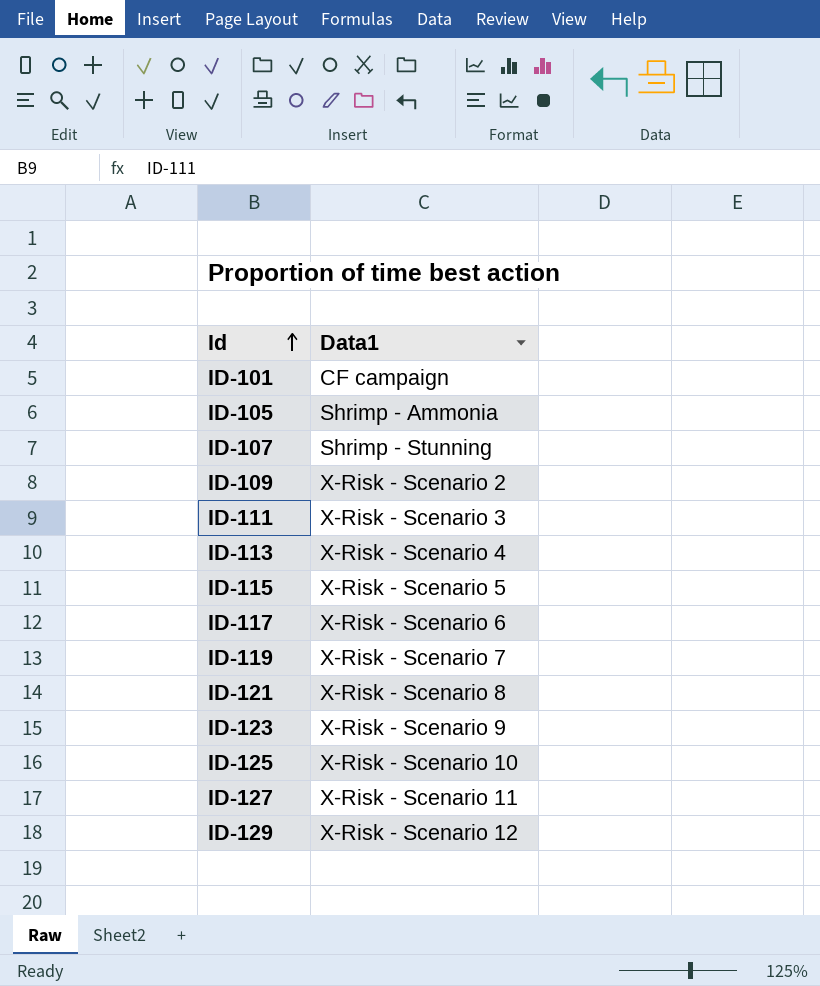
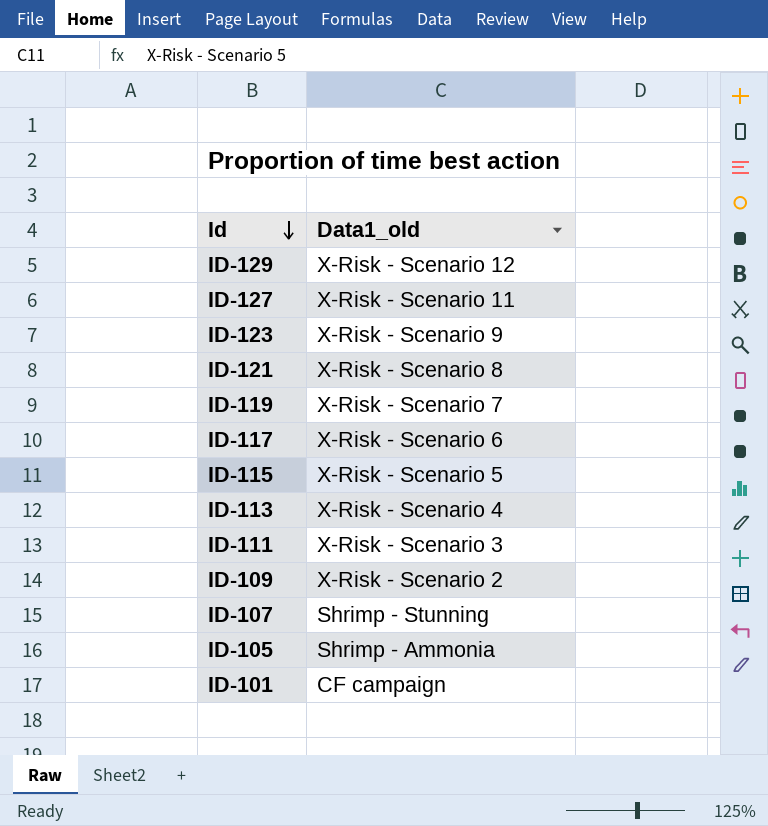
row order: Id ascending -> Id descending
column name: Data1 -> Data1_old
row ID-125: X-Risk - Scenario 10 -> none

